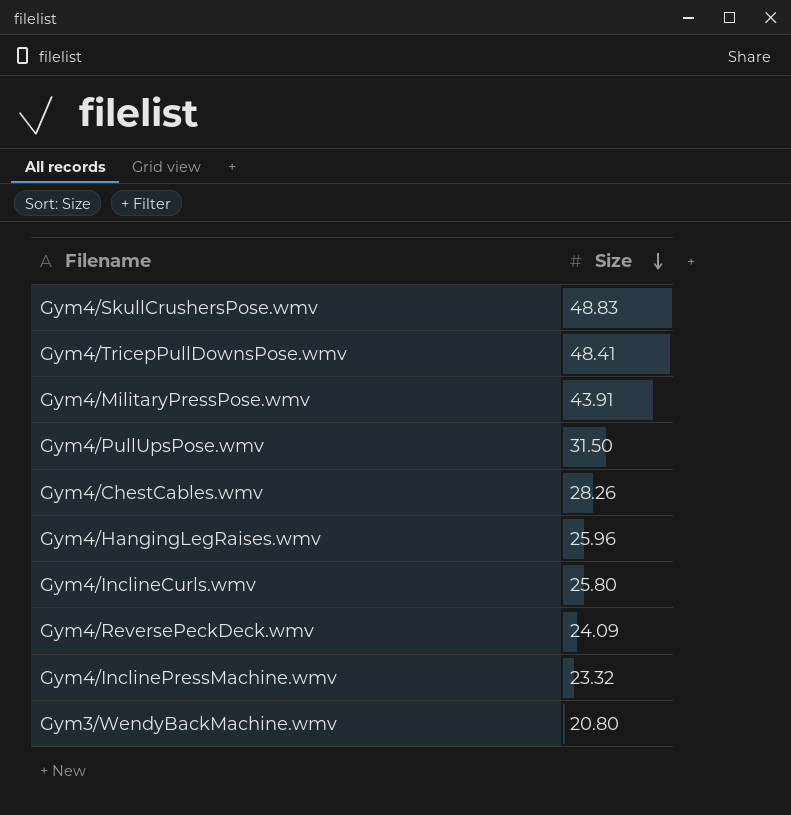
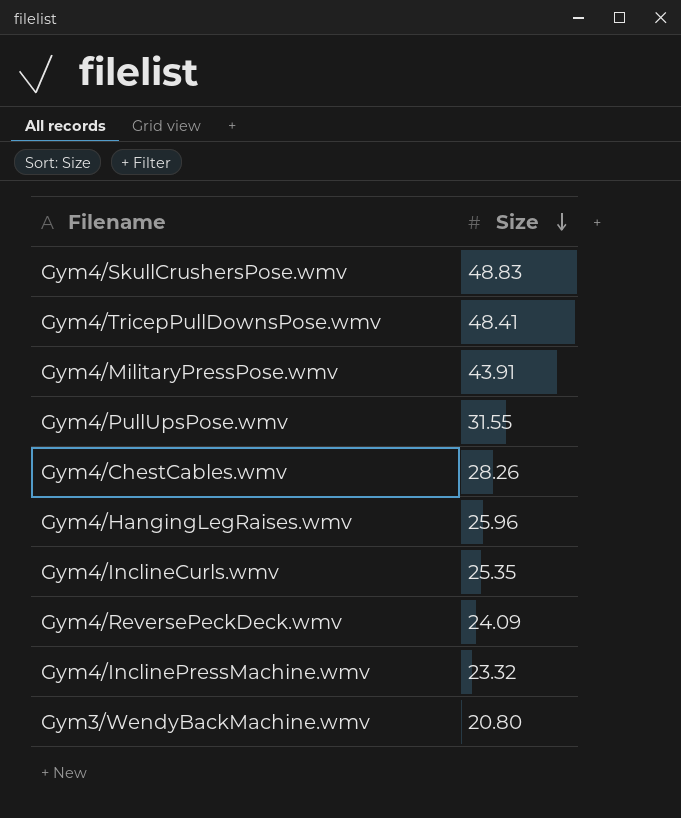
Gym4/PullUpsPose.wmv | Size: 31.50 -> 31.55
Gym4/InclineCurls.wmv | Size: 25.80 -> 25.35

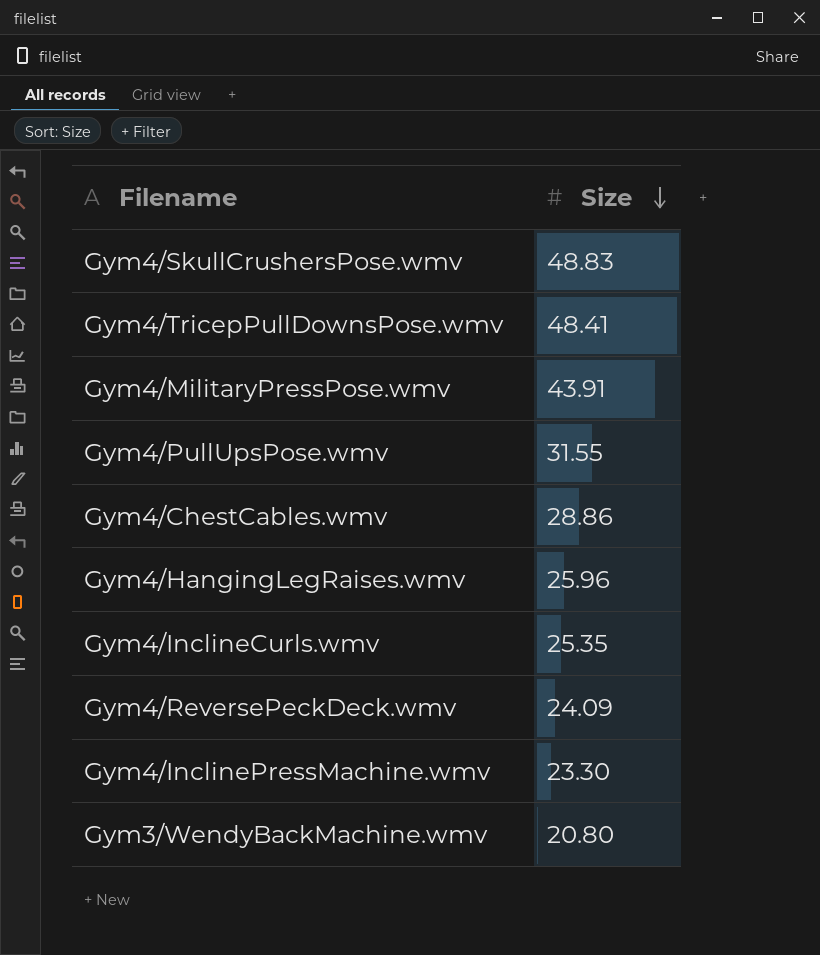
Gym4/ChestCables.wmv | Size: 28.26 -> 28.86
Gym4/InclinePressMachine.wmv | Size: 23.32 -> 23.30

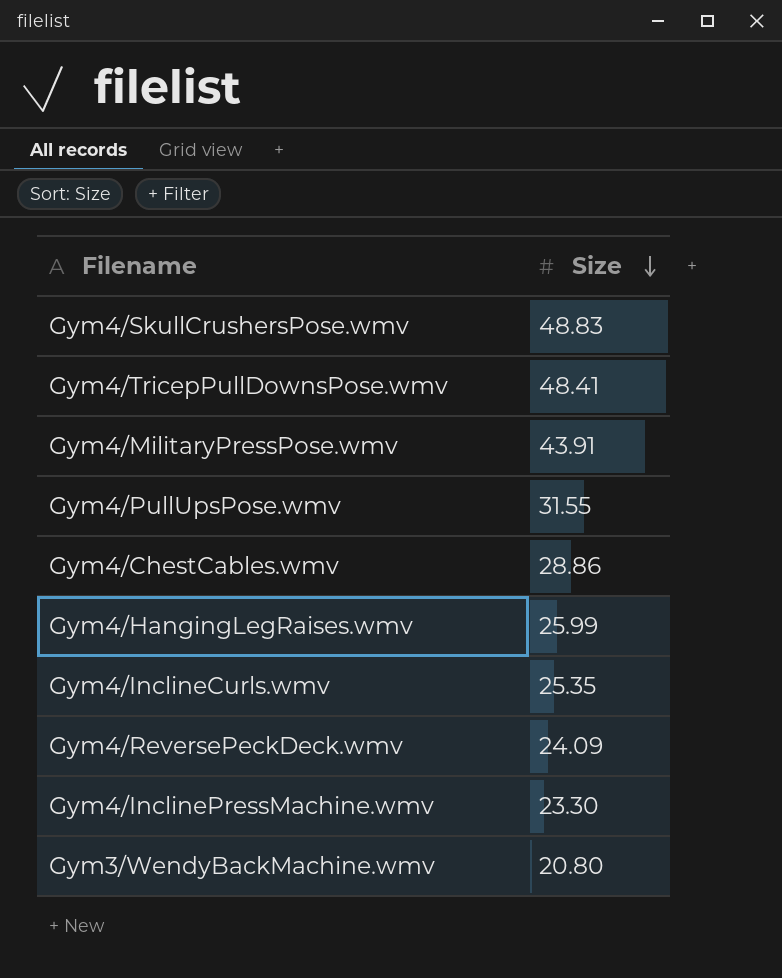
Gym4/HangingLegRaises.wmv | Size: 25.96 -> 25.99

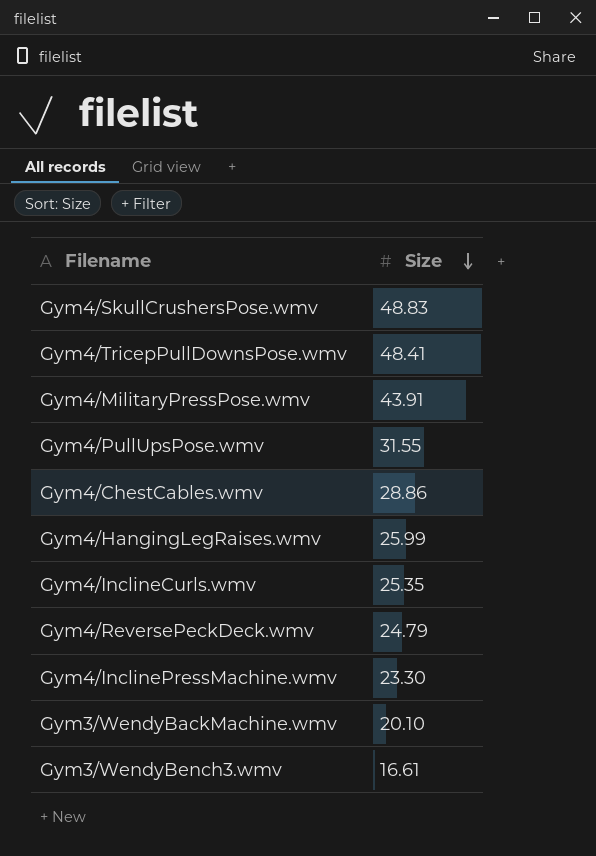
Gym4/ReversePeckDeck.wmv | Size: 24.09 -> 24.79
Gym3/WendyBackMachine.wmv | Size: 20.80 -> 20.10
row Gym3/WendyBench3.wmv: none -> 16.61

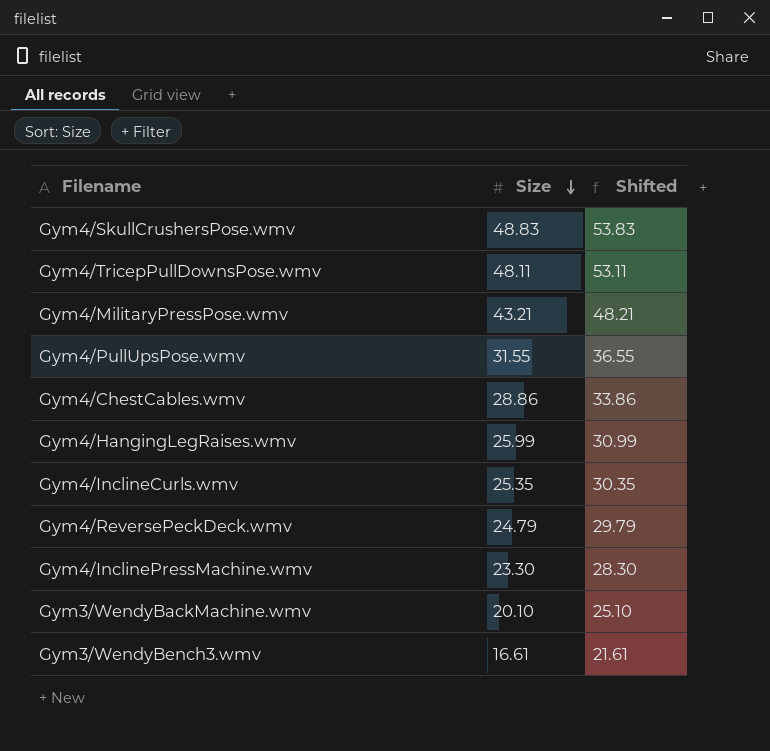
column Shifted | formula: none -> [Size] + 5
Gym4/TricepPullDownsPose.wmv | Size: 48.41 -> 48.11
Gym4/MilitaryPressPose.wmv | Size: 43.91 -> 43.21

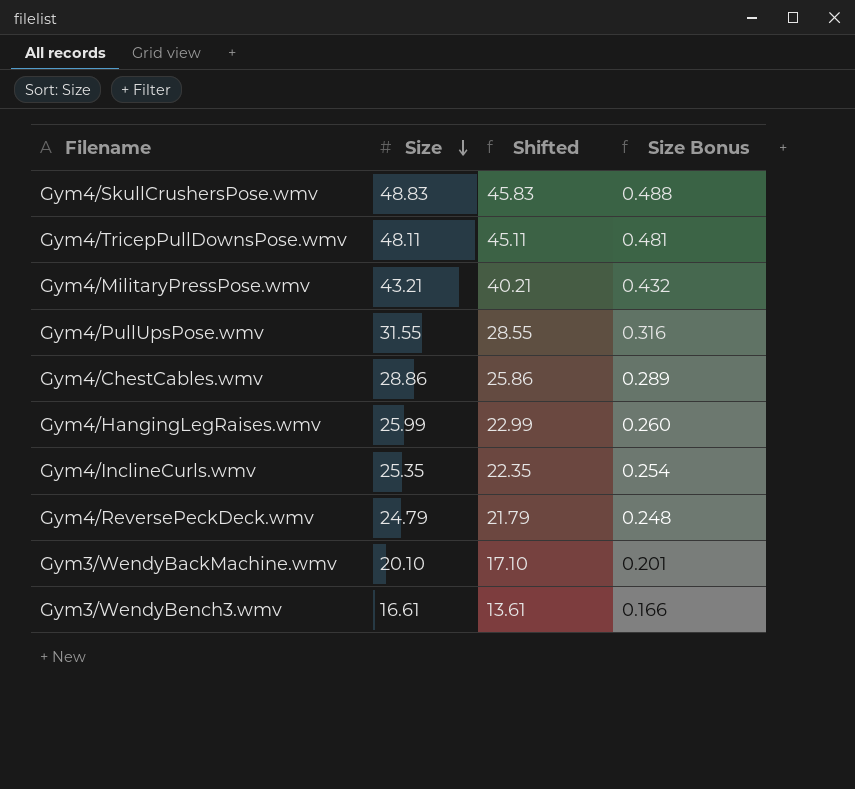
column Shifted | formula: [Size] + 5 -> [Size] - 3
column Size Bonus | formula: none -> [Size] * 0.01
row Gym4/InclinePressMachine.wmv: 23.30 | 28.30 -> none

